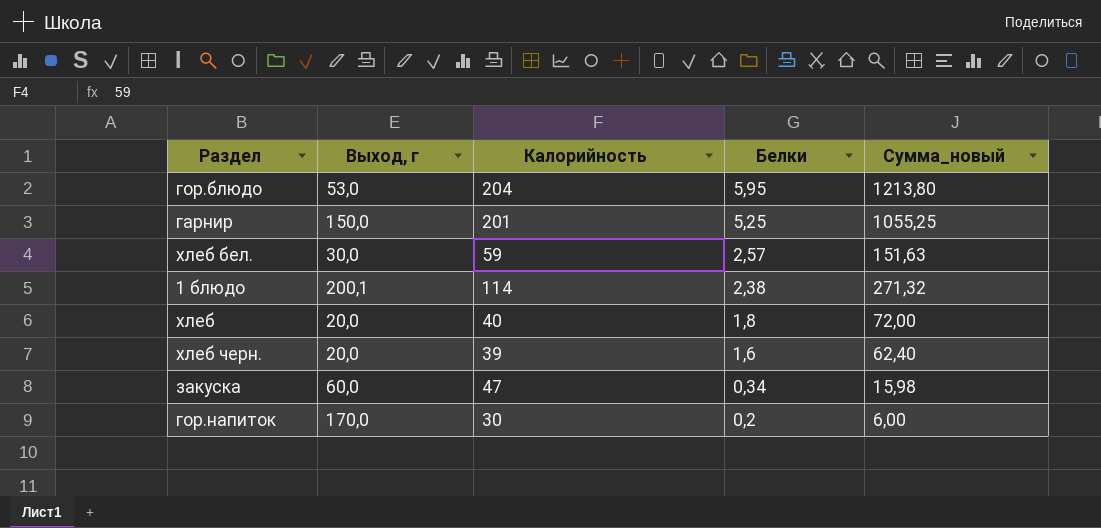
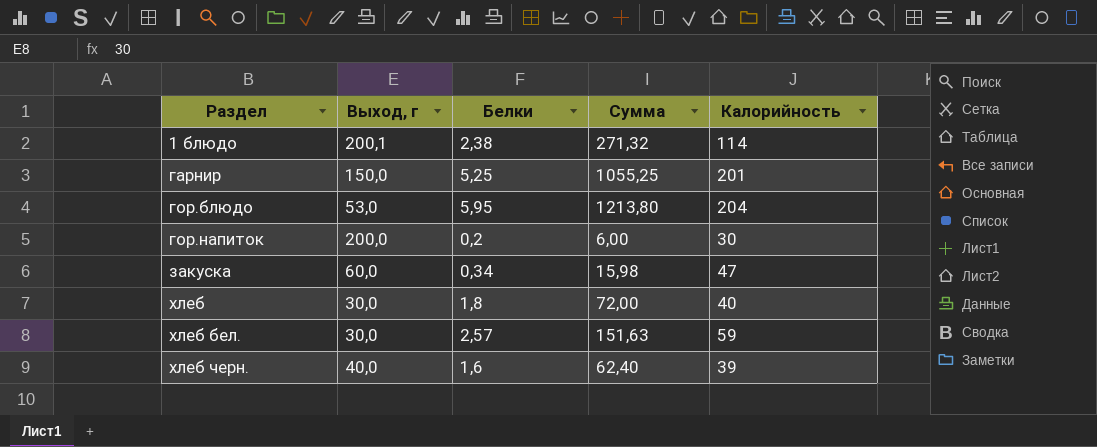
row order: Белки descending -> Раздел ascending
column name: Сумма_новый -> Сумма
column Калорийность | position: 3 -> 5
гор.напиток | Выход, г: 170,0 -> 200,0
хлеб | Выход, г: 20,0 -> 30,0
хлеб черн. | Выход, г: 20,0 -> 40,0

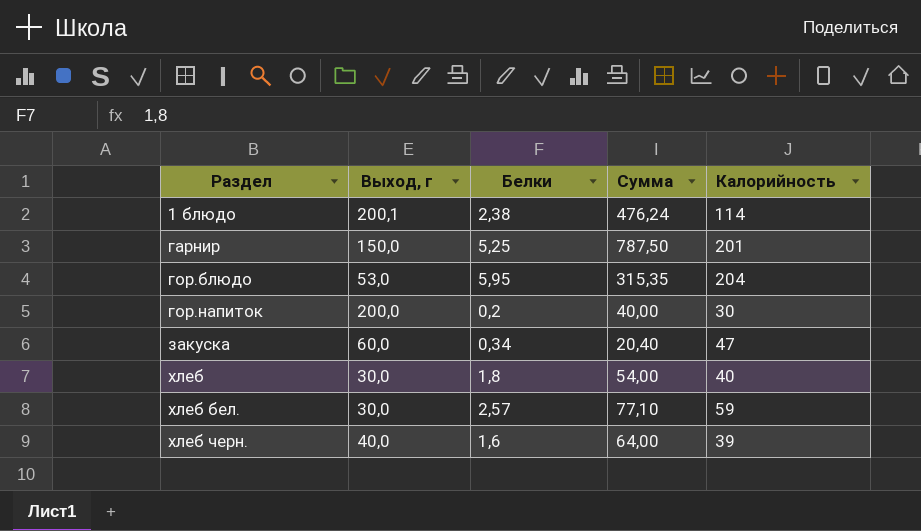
column Сумма | formula: [Белки] * [Калорийность] -> [Выход, г] * [Белки]

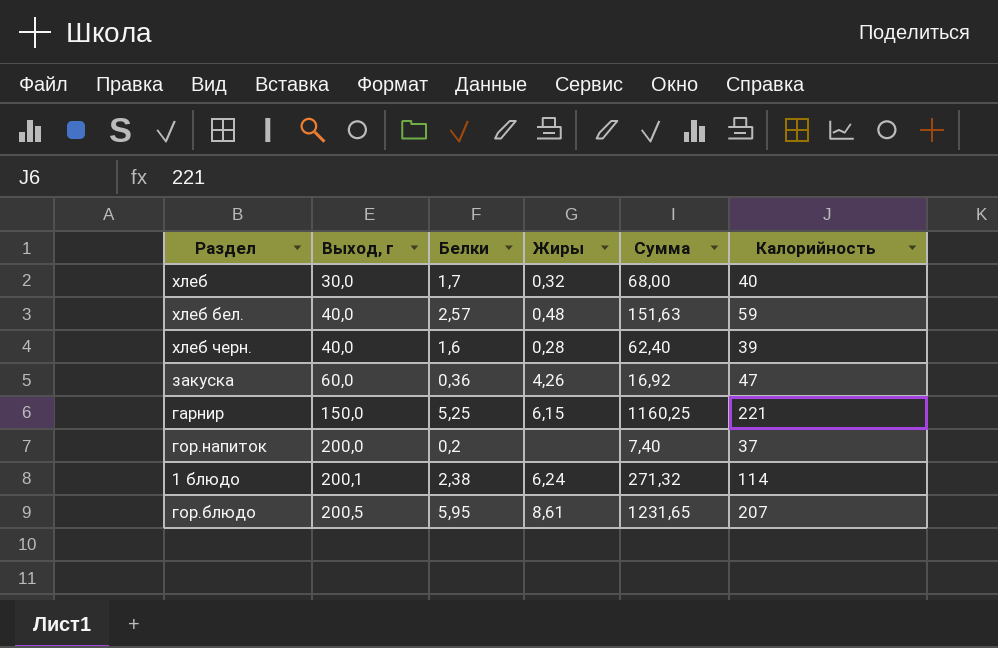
row order: Раздел ascending -> Выход, г ascending
column Жиры | position: none -> 4
column Сумма | formula: [Выход, г] * [Белки] -> [Белки] * [Калорийность]
хлеб | Белки: 1,8 -> 1,7
хлеб бел. | Выход, г: 30,0 -> 40,0
закуска | Белки: 0,34 -> 0,36
гарнир | Калорийность: 201 -> 221
гор.напиток | Калорийность: 30 -> 37
гор.блюдо | Выход, г: 53,0 -> 200,5
гор.блюдо | Калорийность: 204 -> 207

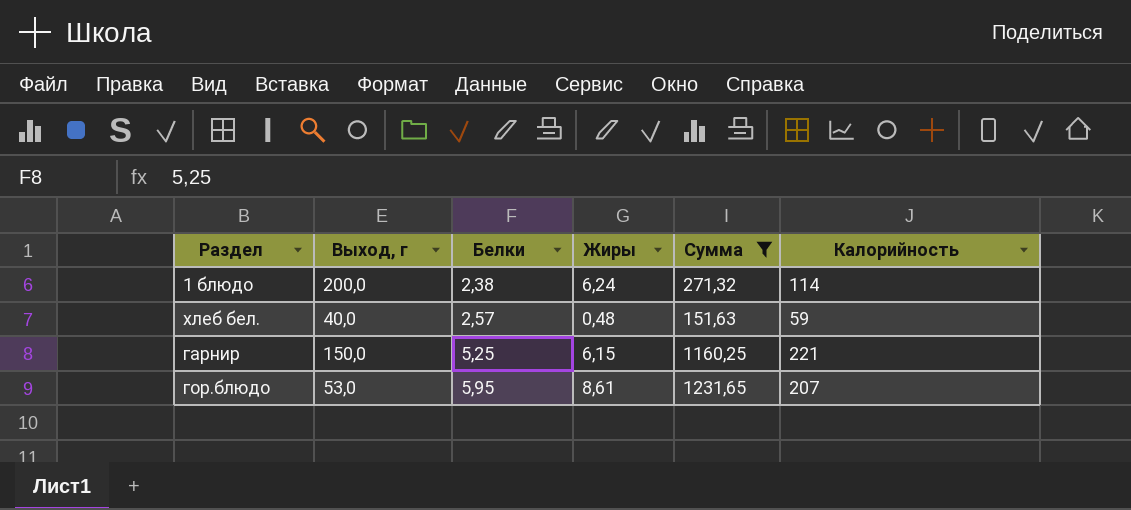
filter: none -> Сумма >= 151,63
row order: Выход, г ascending -> Белки ascending
1 блюдо | Выход, г: 200,1 -> 200,0
гор.блюдо | Выход, г: 200,5 -> 53,0

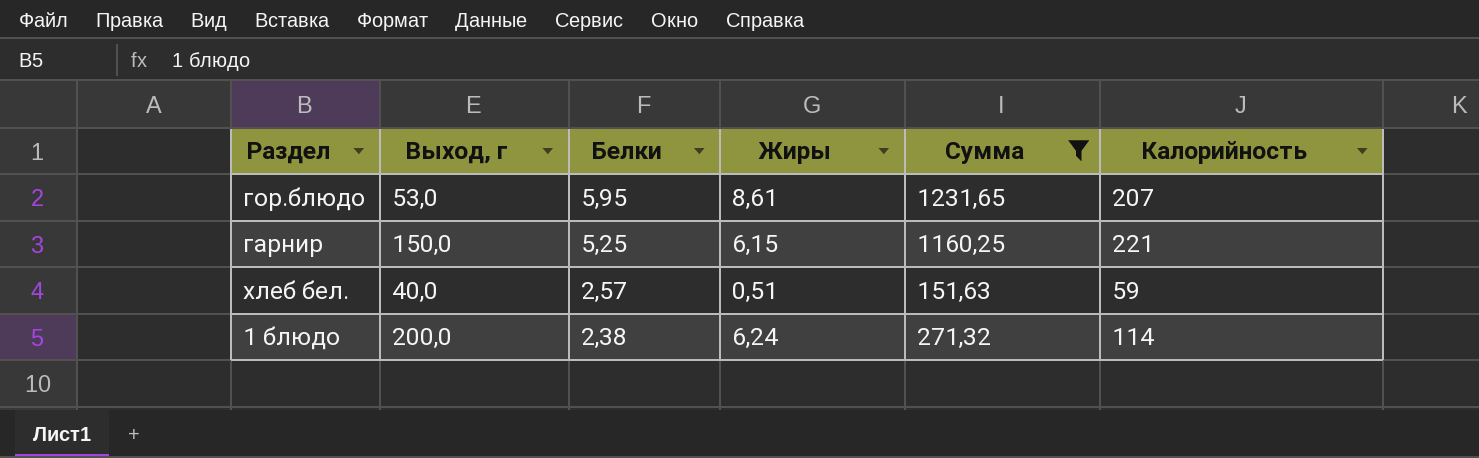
row order: Белки ascending -> Белки descending
хлеб бел. | Жиры: 0,48 -> 0,51

